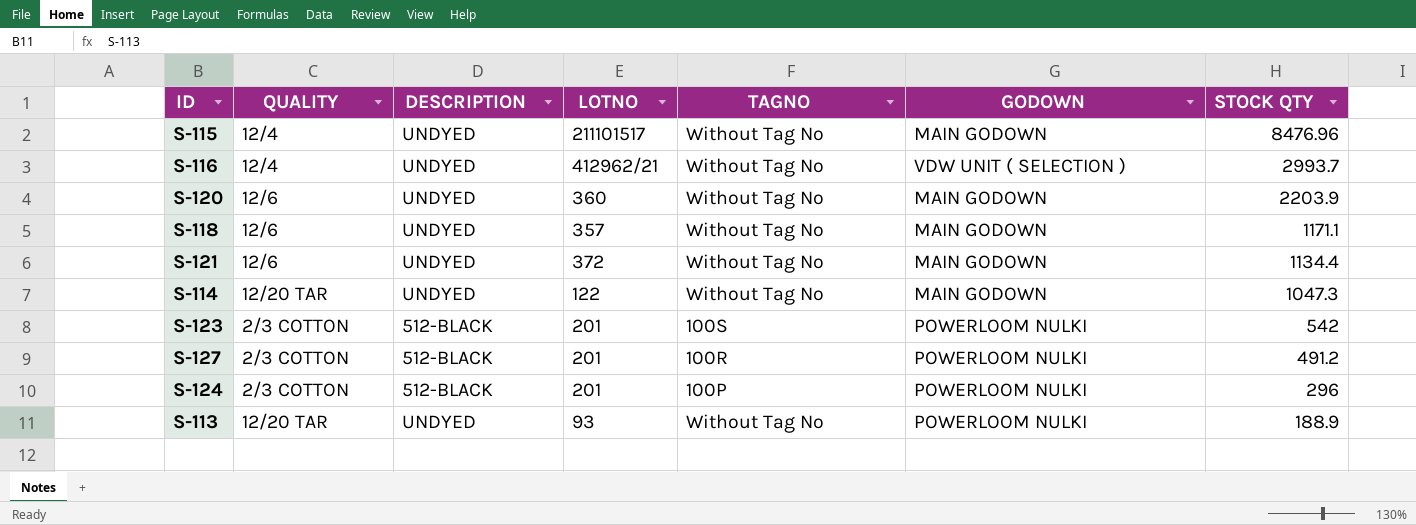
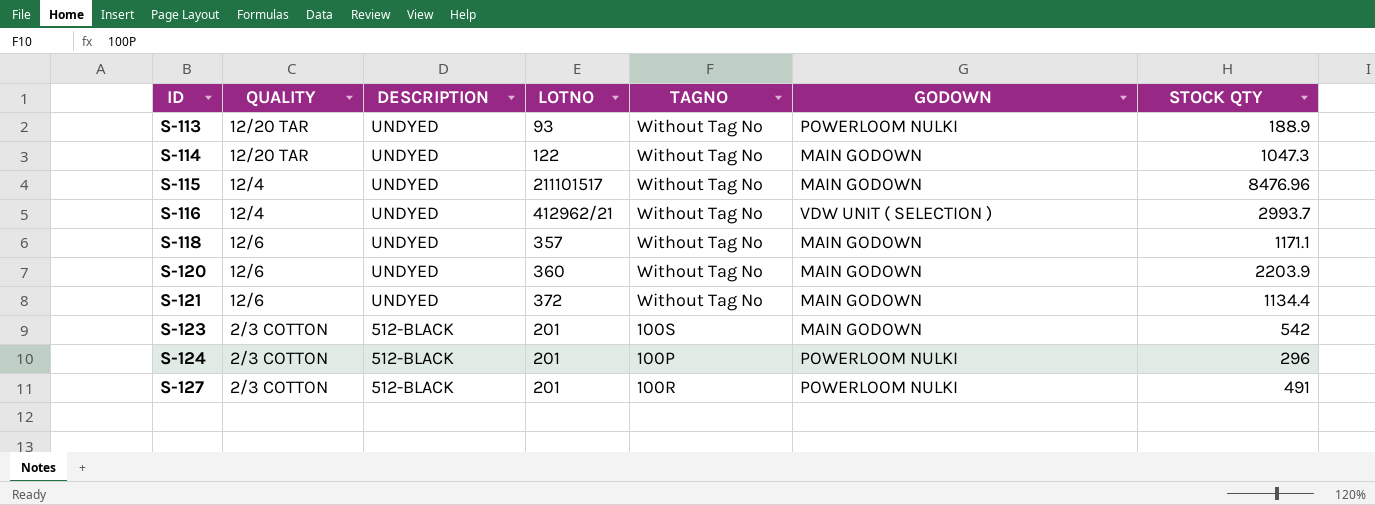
row order: STOCK QTY descending -> ID ascending
S-123 | GODOWN: POWERLOOM NULKI -> MAIN GODOWN
S-127 | STOCK QTY: 491.2 -> 491

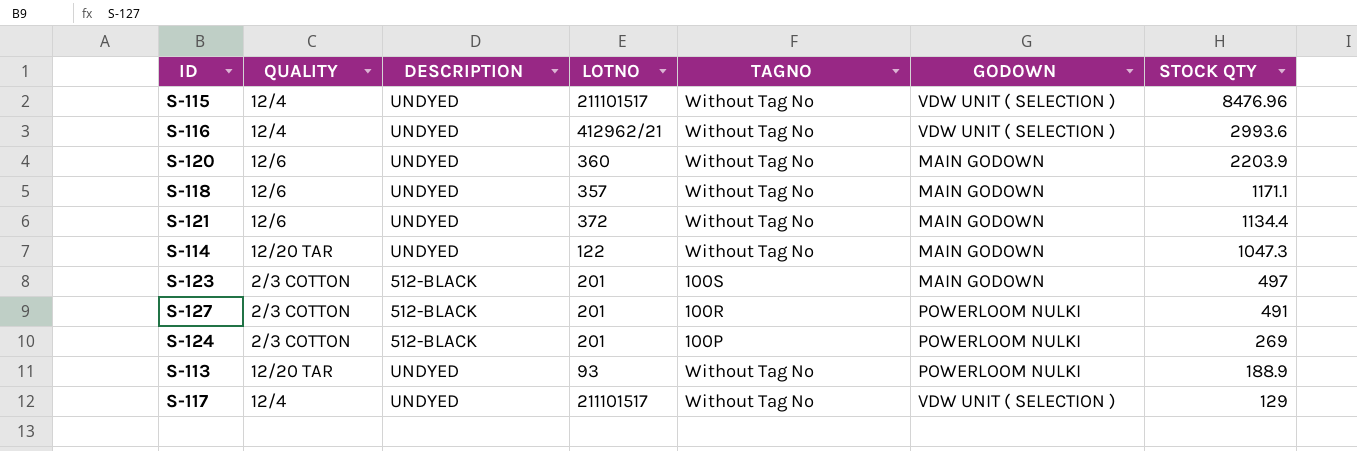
row order: ID ascending -> STOCK QTY descending
S-115 | GODOWN: MAIN GODOWN -> VDW UNIT ( SELECTION )
S-116 | STOCK QTY: 2993.7 -> 2993.6
S-123 | STOCK QTY: 542 -> 497
S-124 | STOCK QTY: 296 -> 269
row S-117: none -> 12/4 | UNDYED | 211101517 | Without Tag No | VDW UNIT ( SELECTION ) | 129

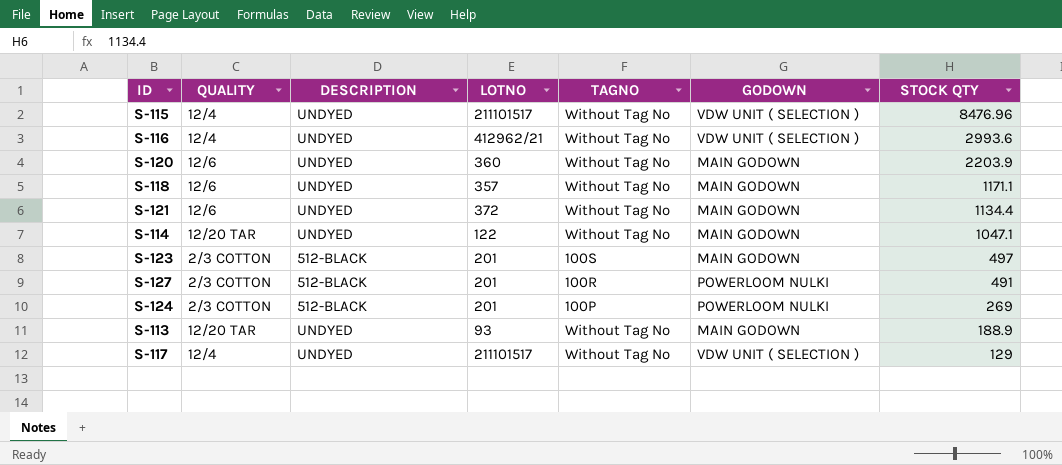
S-114 | STOCK QTY: 1047.3 -> 1047.1
S-113 | GODOWN: POWERLOOM NULKI -> MAIN GODOWN

